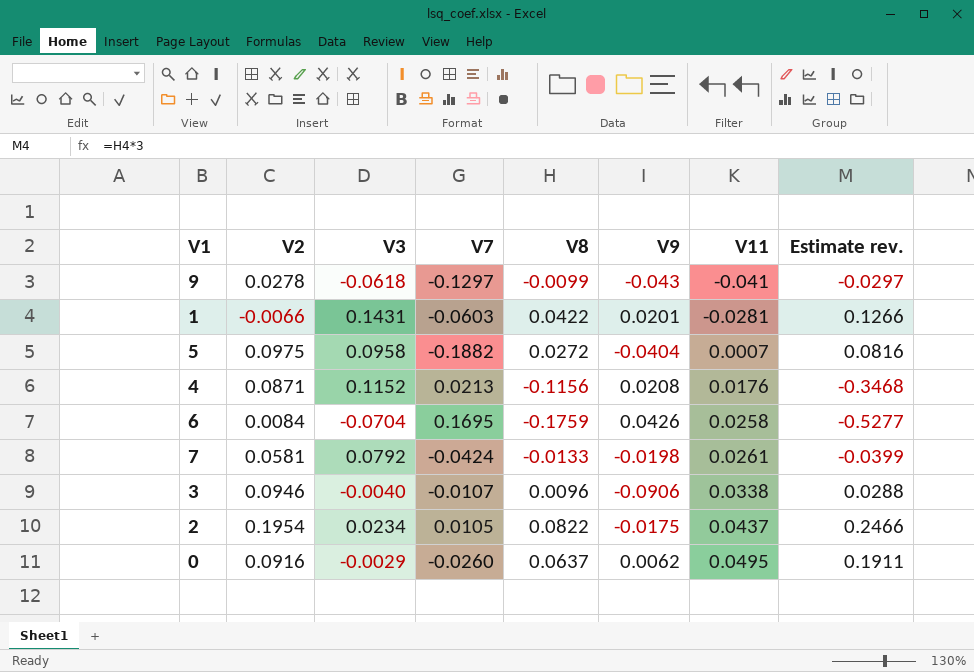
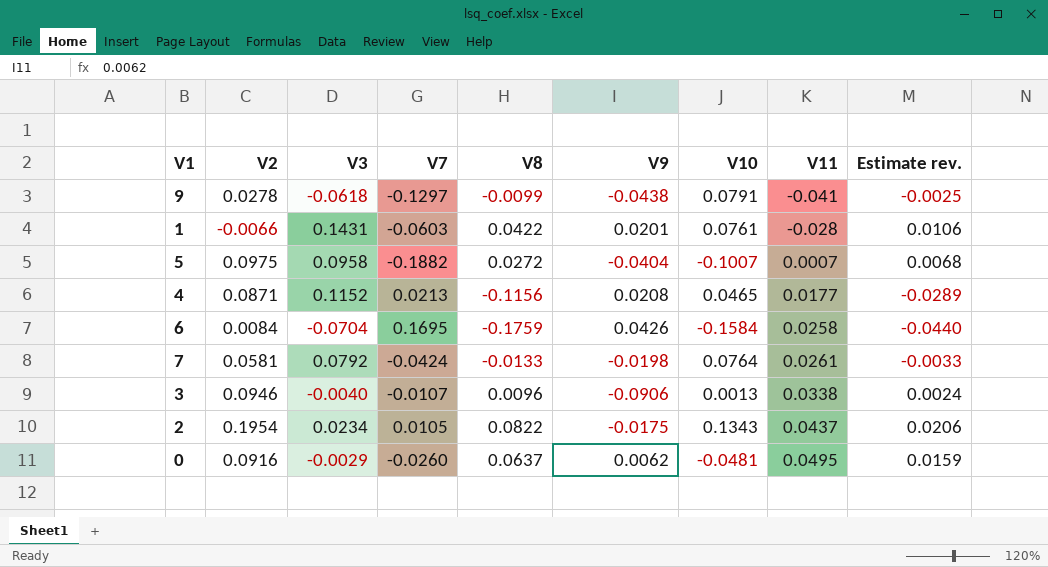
column V10 | position: none -> 7
column Estimate rev. | formula: [V8] * 3 -> [V8] * 0.25
9 | V9: -0.043 -> -0.0438
1 | V11: -0.0281 -> -0.028
4 | V11: 0.0176 -> 0.0177

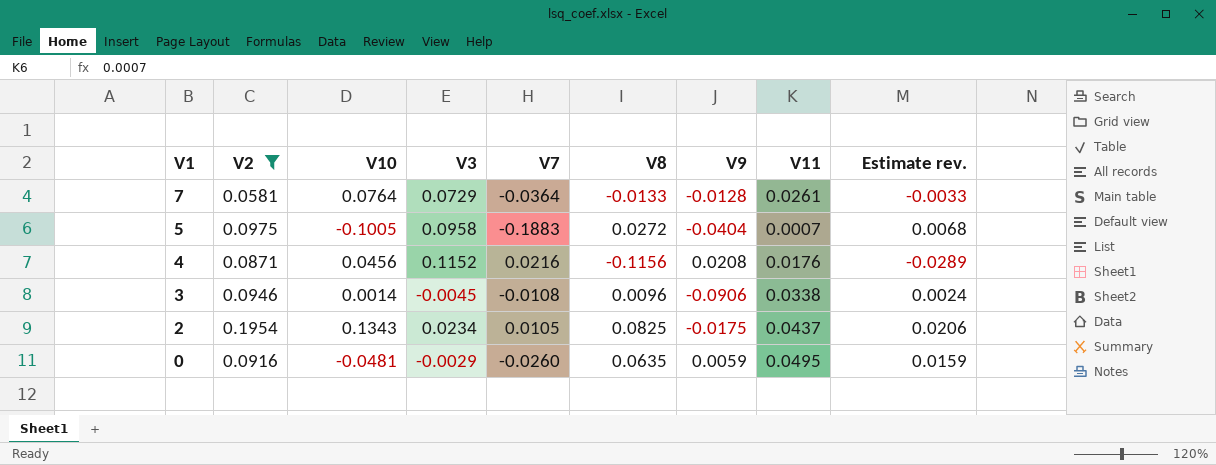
filter: none -> V2 >= 0.0581
row order: V11 ascending -> V1 descending
column V10 | position: 7 -> 3
7 | V3: 0.0792 -> 0.0729
7 | V7: -0.0424 -> -0.0364
7 | V9: -0.0198 -> -0.0128
5 | V10: -0.1007 -> -0.1005
5 | V7: -0.1882 -> -0.1883
4 | V10: 0.0465 -> 0.0456
4 | V7: 0.0213 -> 0.0216
4 | V11: 0.0177 -> 0.0176
3 | V10: 0.0013 -> 0.0014
3 | V3: -0.0040 -> -0.0045
3 | V7: -0.0107 -> -0.0108
2 | V8: 0.0822 -> 0.0825
0 | V8: 0.0637 -> 0.0635
0 | V9: 0.0062 -> 0.0059

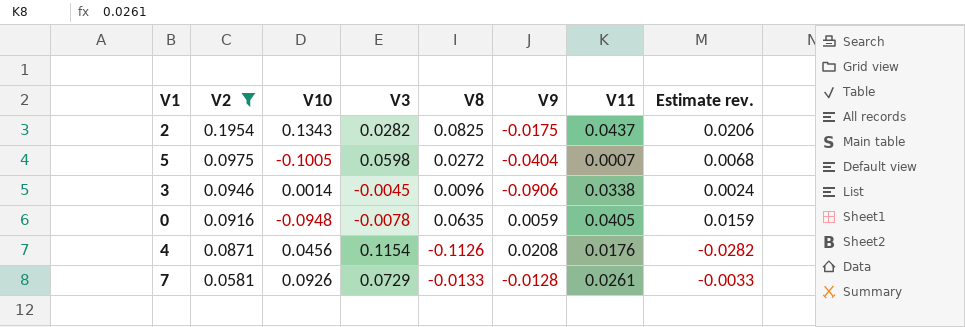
row order: V1 descending -> V2 descending
column V7 | position: 5 -> none
2 | V3: 0.0234 -> 0.0282
5 | V3: 0.0958 -> 0.0598
0 | V10: -0.0481 -> -0.0948
0 | V3: -0.0029 -> -0.0078
0 | V11: 0.0495 -> 0.0405
4 | V3: 0.1152 -> 0.1154
4 | V8: -0.1156 -> -0.1126
4 | Estimate rev.: -0.0289 -> -0.0282
7 | V10: 0.0764 -> 0.0926

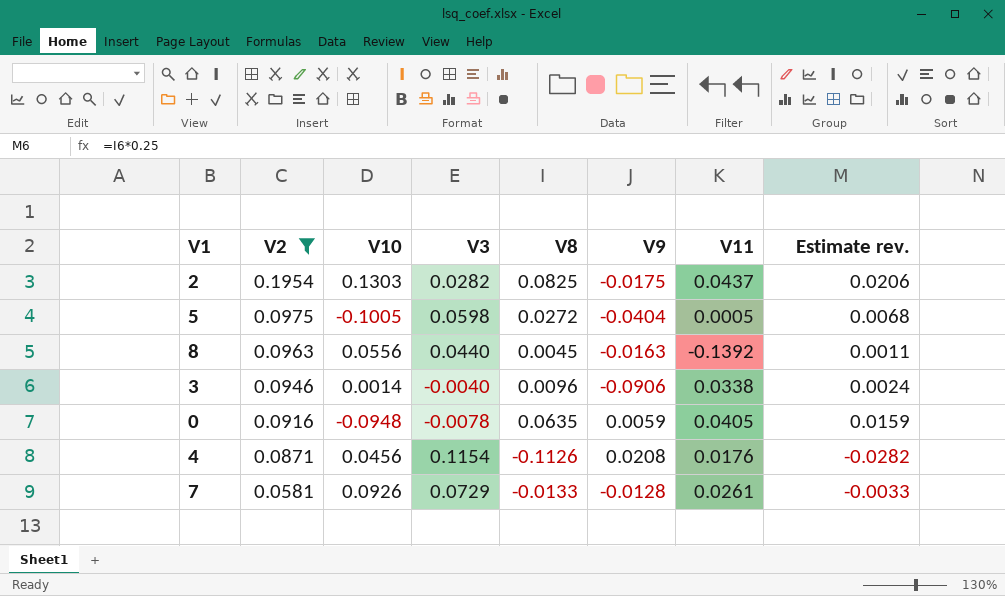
2 | V10: 0.1343 -> 0.1303
5 | V11: 0.0007 -> 0.0005
row 8: none -> 0.0963 | 0.0556 | 0.0440 | 0.0045 | -0.0163 | -0.1392 | 0.0011
3 | V3: -0.0045 -> -0.0040

